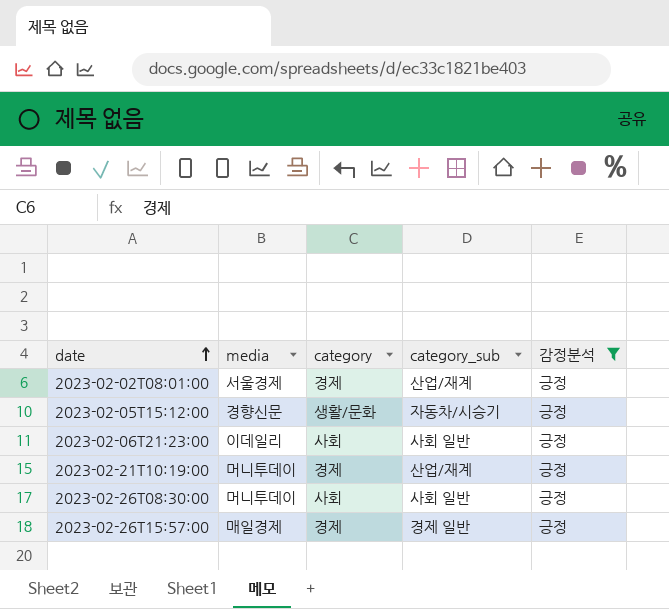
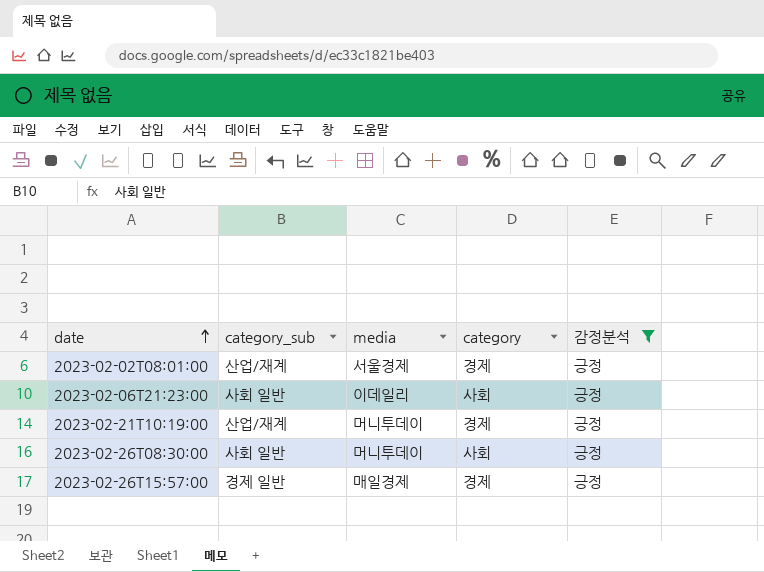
column category_sub | position: 4 -> 2
row 2023-02-05T15:12:00: 경향신문 | 생활/문화 | 자동차/시승기 | 긍정 -> none

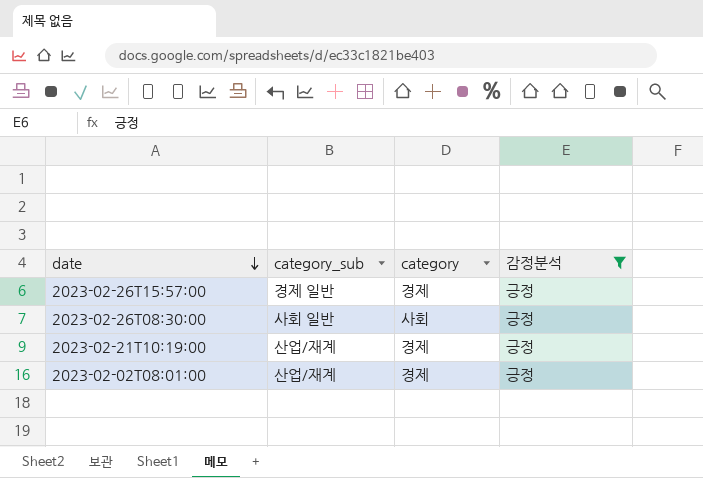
row order: date ascending -> date descending
column media | position: 3 -> none
row 2023-02-06T21:23:00: 사회 일반 | 이데일리 | 사회 | 긍정 -> none

